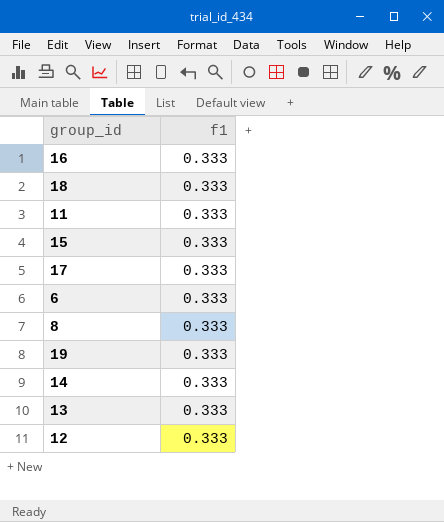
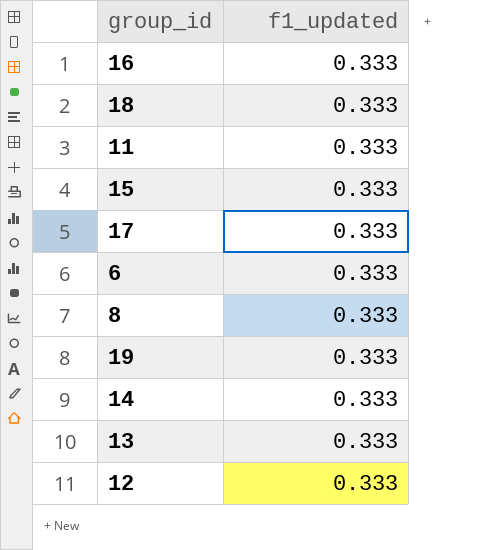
column name: f1 -> f1_updated

